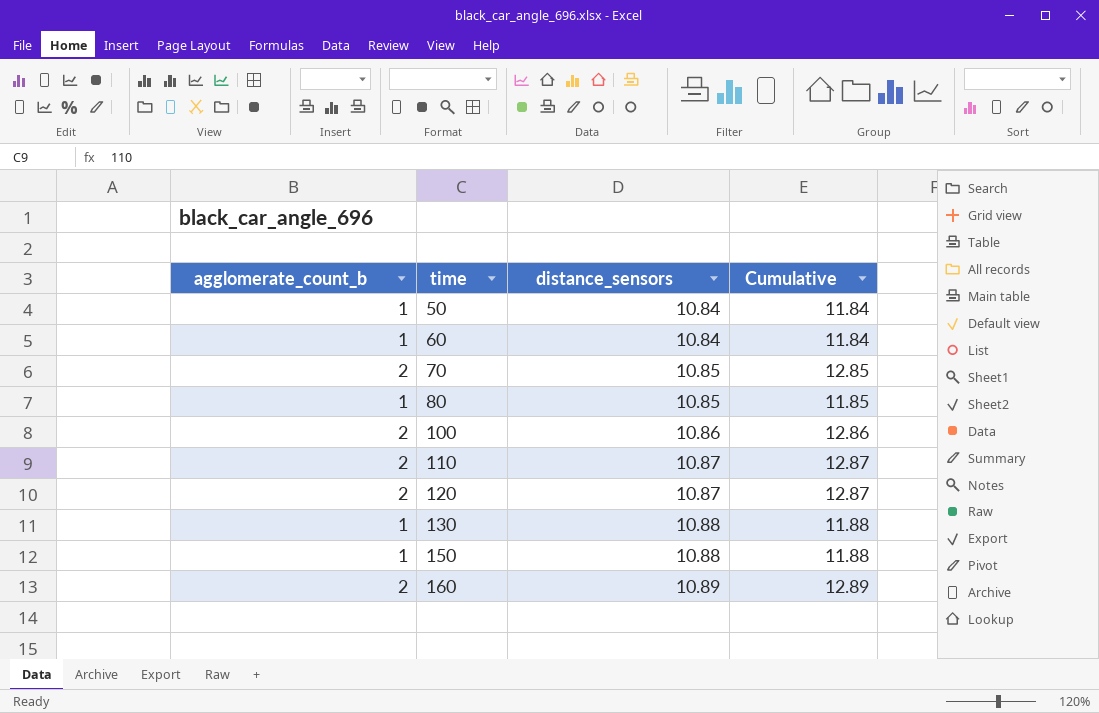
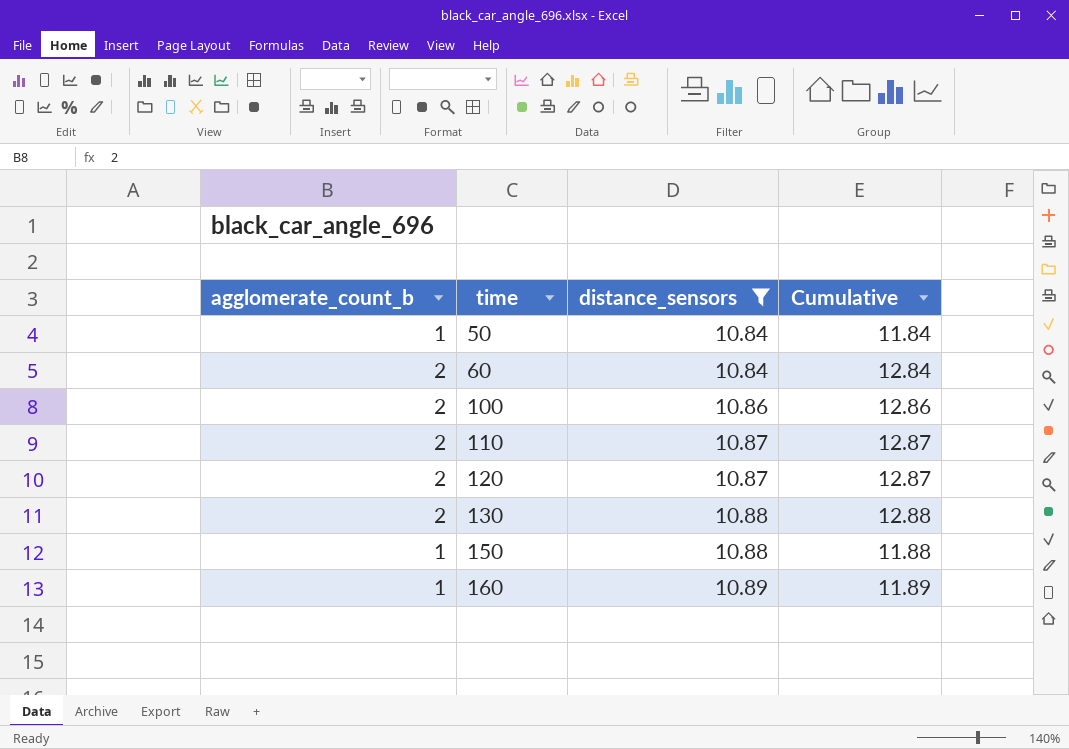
filter: none -> distance_sensors != 10.85
60 | agglomerate_count_b: 1 -> 2
60 | Cumulative: 11.84 -> 12.84
130 | agglomerate_count_b: 1 -> 2
130 | Cumulative: 11.88 -> 12.88
160 | agglomerate_count_b: 2 -> 1
160 | Cumulative: 12.89 -> 11.89

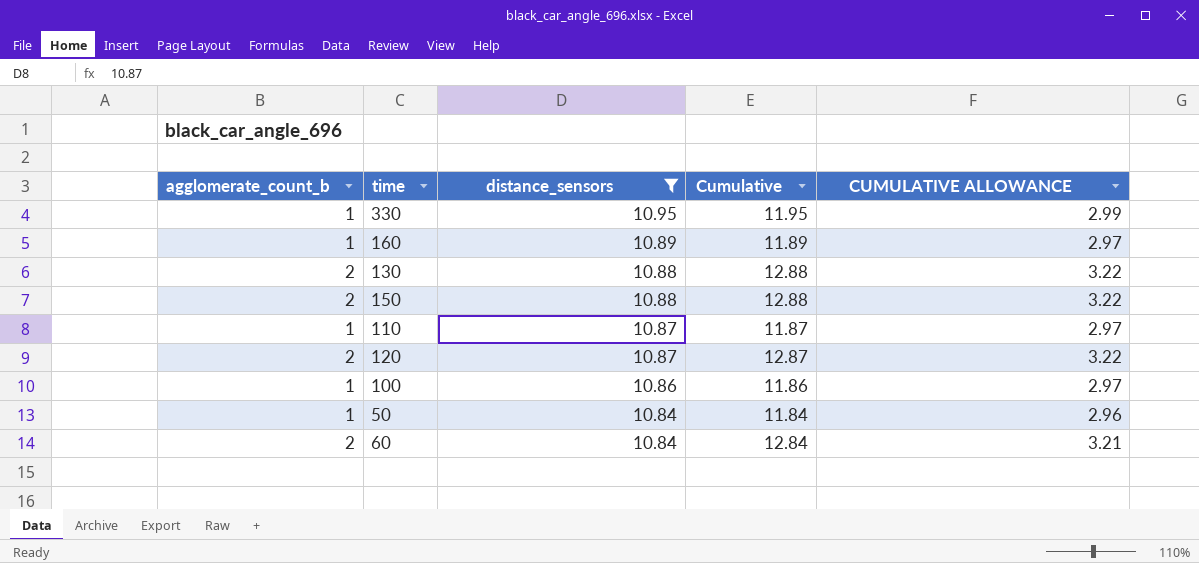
row order: time ascending -> distance_sensors descending
column CUMULATIVE ALLOWANCE | formula: none -> [Cumulative] * 0.25
row 330: none -> 1 | 10.95 | 11.95 | 2.99
150 | agglomerate_count_b: 1 -> 2
150 | Cumulative: 11.88 -> 12.88
110 | agglomerate_count_b: 2 -> 1
110 | Cumulative: 12.87 -> 11.87
100 | agglomerate_count_b: 2 -> 1
100 | Cumulative: 12.86 -> 11.86

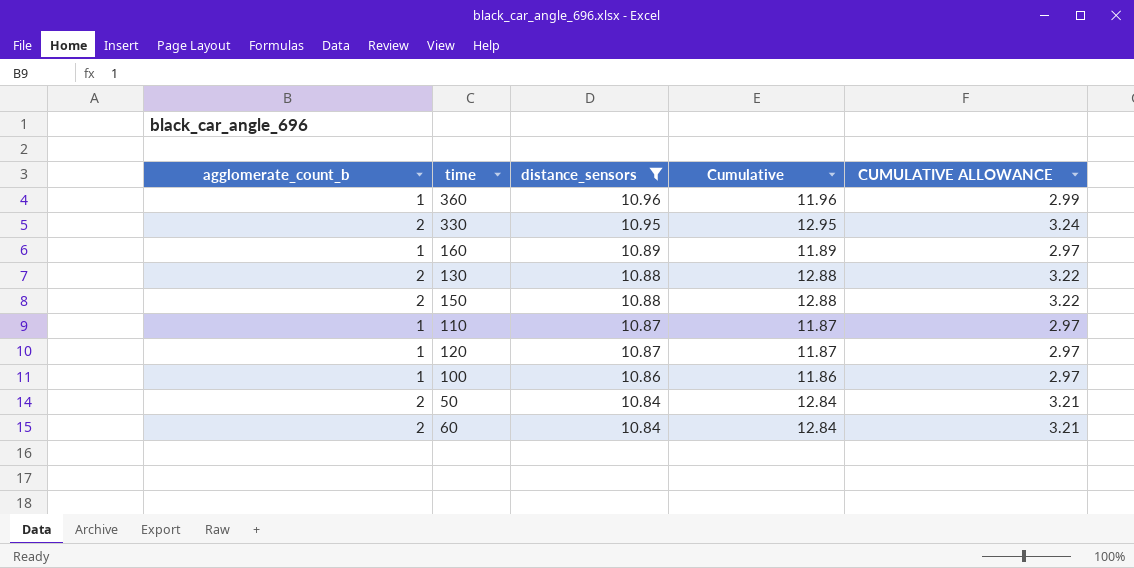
row 360: none -> 1 | 10.96 | 11.96 | 2.99
330 | agglomerate_count_b: 1 -> 2
330 | Cumulative: 11.95 -> 12.95
330 | CUMULATIVE ALLOWANCE: 2.99 -> 3.24
120 | agglomerate_count_b: 2 -> 1
120 | Cumulative: 12.87 -> 11.87
120 | CUMULATIVE ALLOWANCE: 3.22 -> 2.97
50 | agglomerate_count_b: 1 -> 2
50 | Cumulative: 11.84 -> 12.84
50 | CUMULATIVE ALLOWANCE: 2.96 -> 3.21

